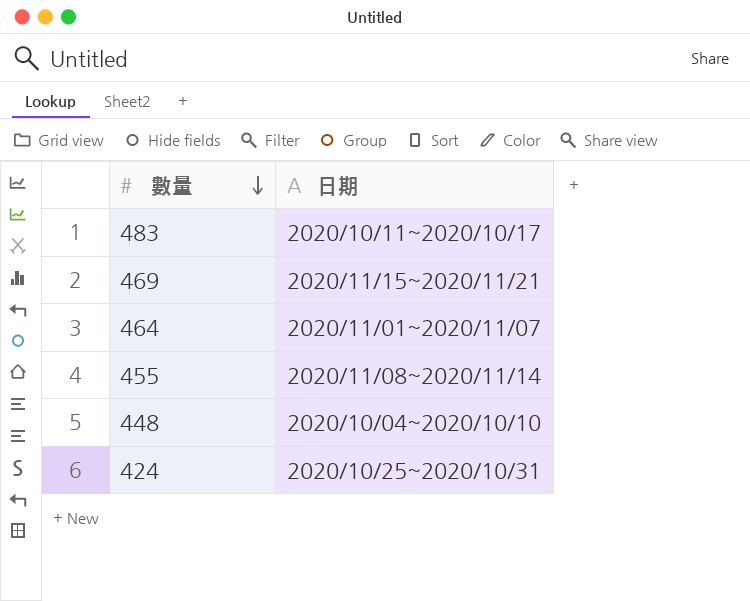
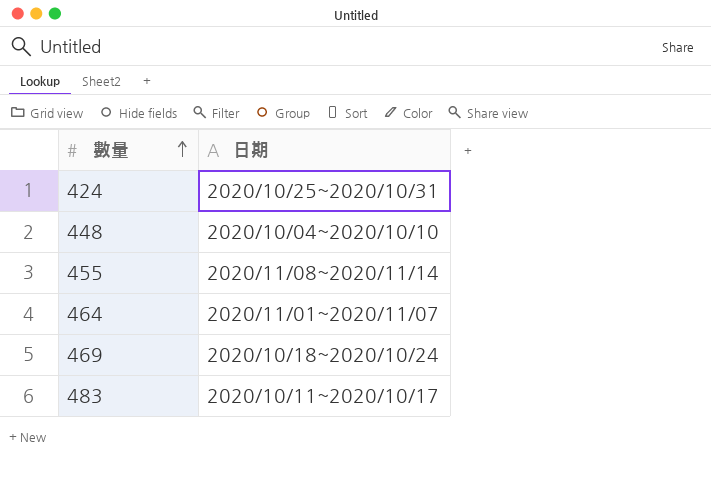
row order: 數量 descending -> 數量 ascending
469 | 日期: 2020/11/15~2020/11/21 -> 2020/10/18~2020/10/24

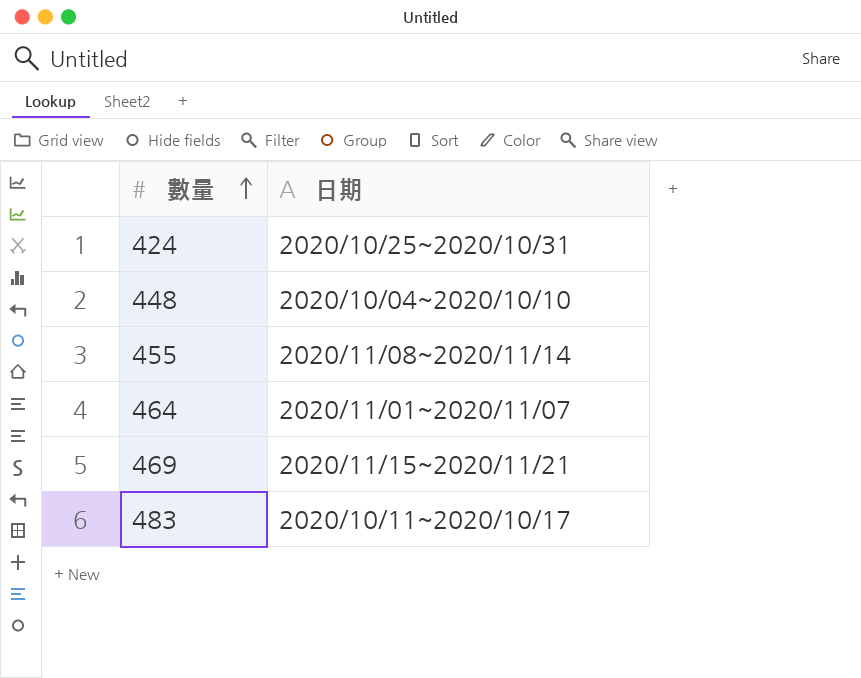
469 | 日期: 2020/10/18~2020/10/24 -> 2020/11/15~2020/11/21

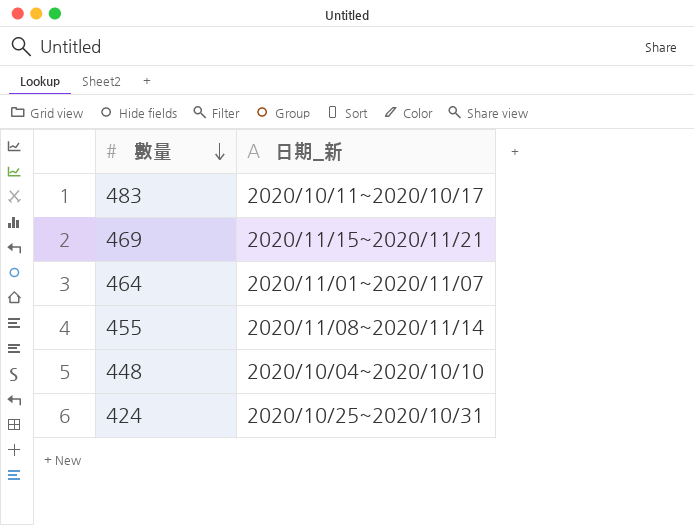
row order: 數量 ascending -> 數量 descending
column name: 日期 -> 日期_新

